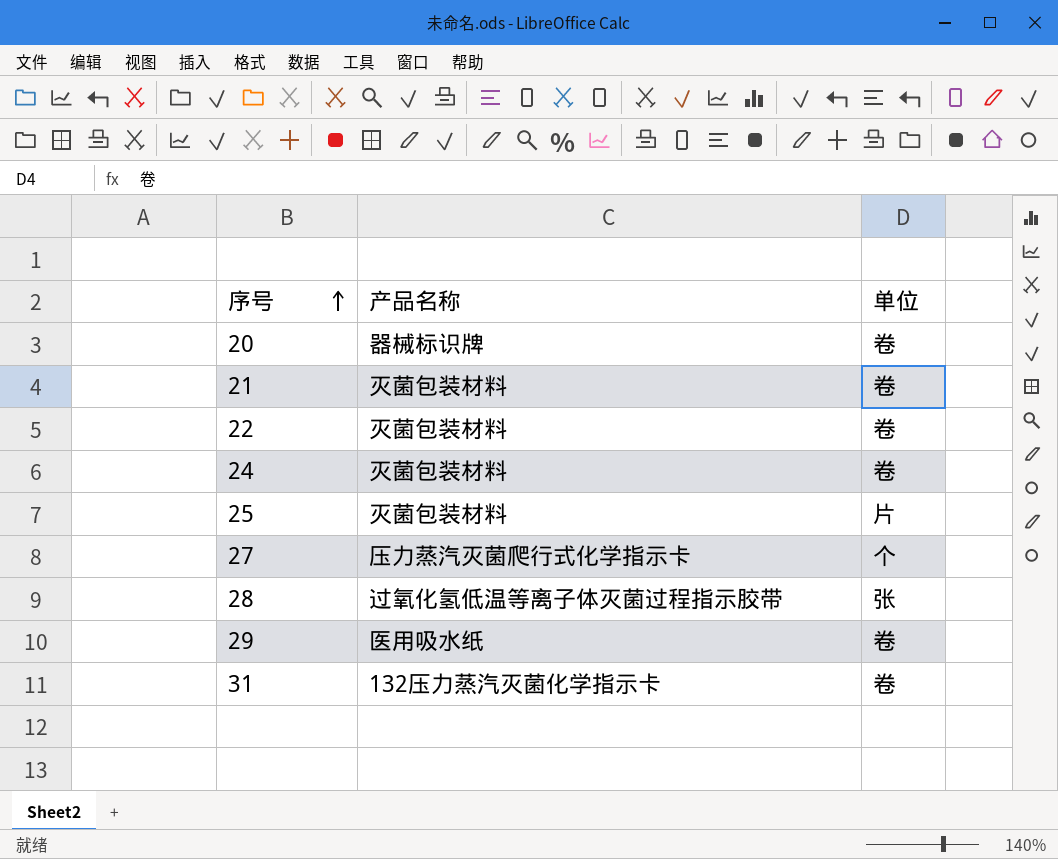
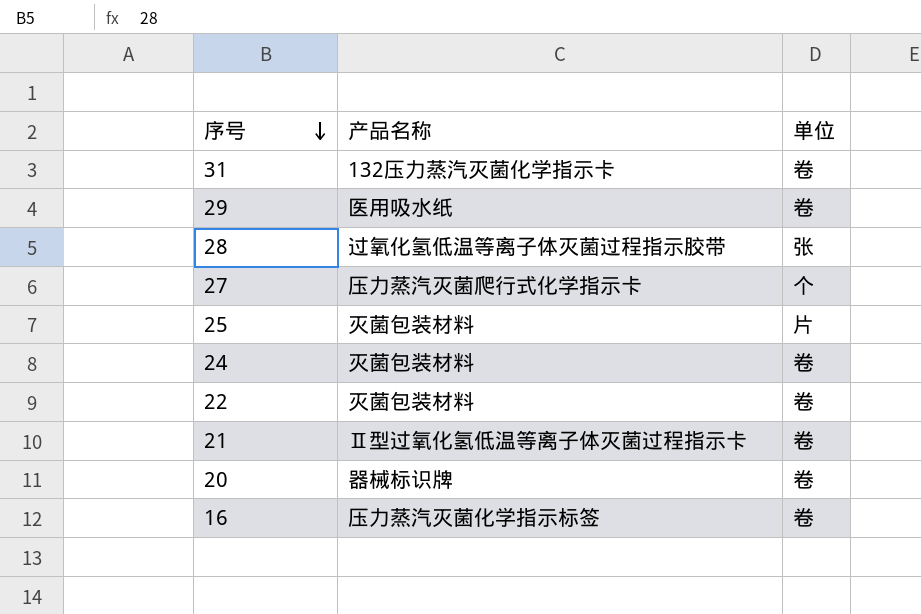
row order: 序号 ascending -> 序号 descending
21 | 产品名称: 灭菌包装材料 -> Ⅱ型过氧化氢低温等离子体灭菌过程指示卡
row 16: none -> 压力蒸汽灭菌化学指示标签 | 卷

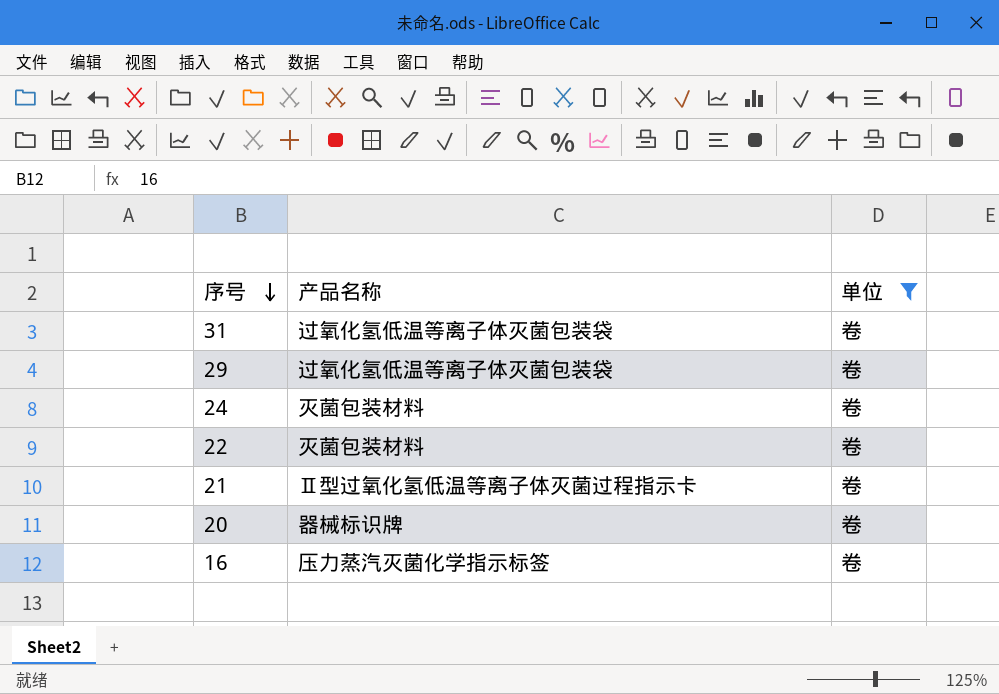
filter: none -> 单位 = 卷
31 | 产品名称: 132压力蒸汽灭菌化学指示卡 -> 过氧化氢低温等离子体灭菌包装袋
29 | 产品名称: 医用吸水纸 -> 过氧化氢低温等离子体灭菌包装袋

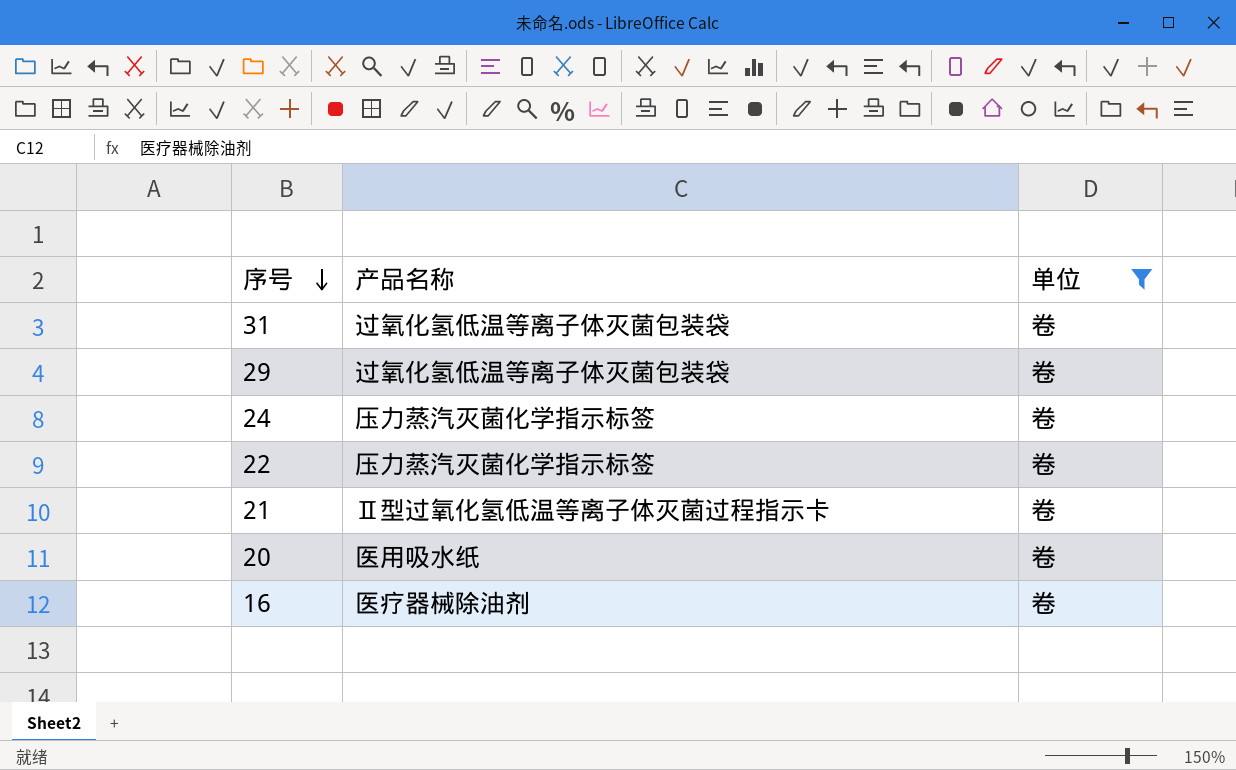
24 | 产品名称: 灭菌包装材料 -> 压力蒸汽灭菌化学指示标签
22 | 产品名称: 灭菌包装材料 -> 压力蒸汽灭菌化学指示标签
20 | 产品名称: 器械标识牌 -> 医用吸水纸
16 | 产品名称: 压力蒸汽灭菌化学指示标签 -> 医疗器械除油剂

